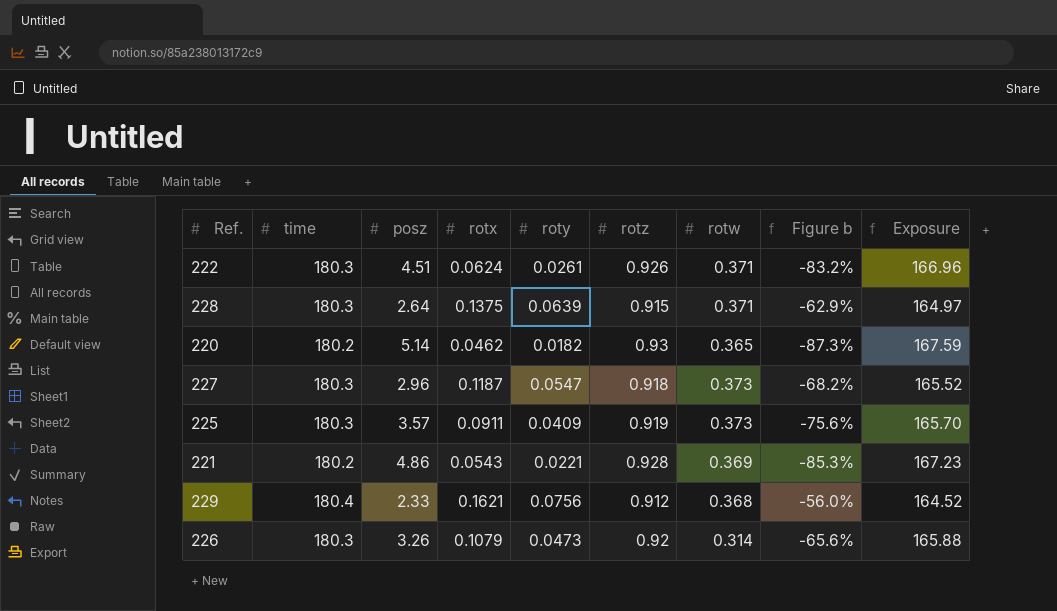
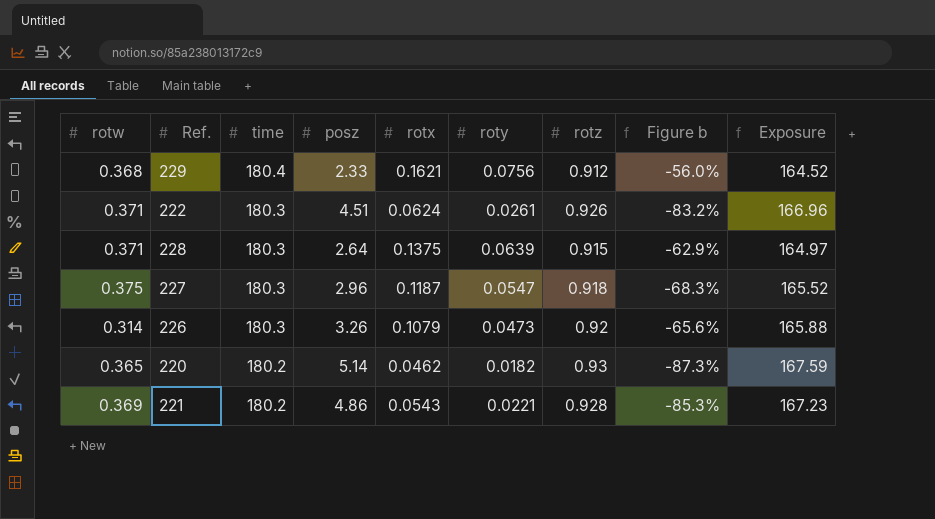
row order: none -> time descending
column rotw | position: 7 -> 1
row 225: 180.3 | 3.57 | 0.0911 | 0.0409 | 0.919 | 0.373 | -75.6% | 165.70 -> none
227 | rotw: 0.373 -> 0.375
227 | Figure b: -68.2% -> -68.3%

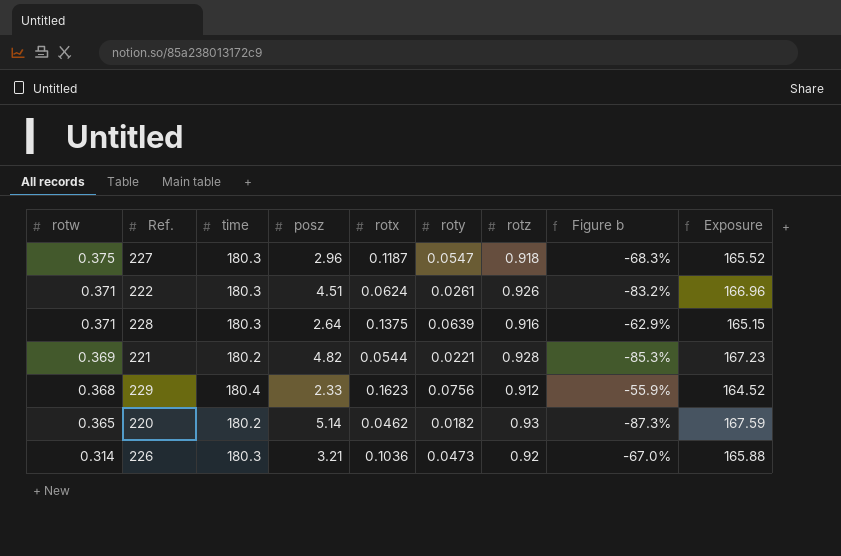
row order: time descending -> rotw descending
228 | rotz: 0.915 -> 0.916
228 | Exposure: 164.97 -> 165.15
221 | posz: 4.86 -> 4.82
221 | rotx: 0.0543 -> 0.0544
229 | rotx: 0.1621 -> 0.1623
229 | Figure b: -56.0% -> -55.9%
226 | posz: 3.26 -> 3.21
226 | rotx: 0.1079 -> 0.1036
226 | Figure b: -65.6% -> -67.0%

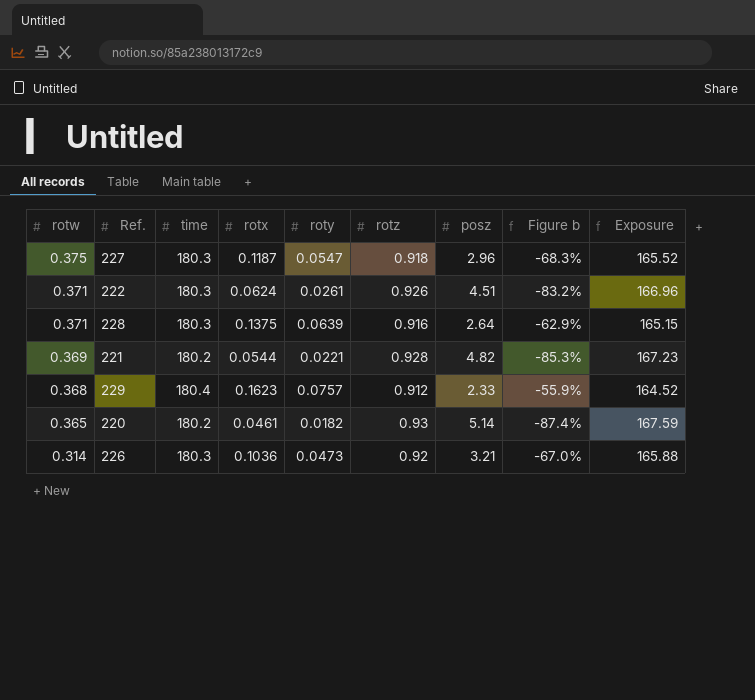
column posz | position: 4 -> 7
229 | roty: 0.0756 -> 0.0757
220 | rotx: 0.0462 -> 0.0461
220 | Figure b: -87.3% -> -87.4%

